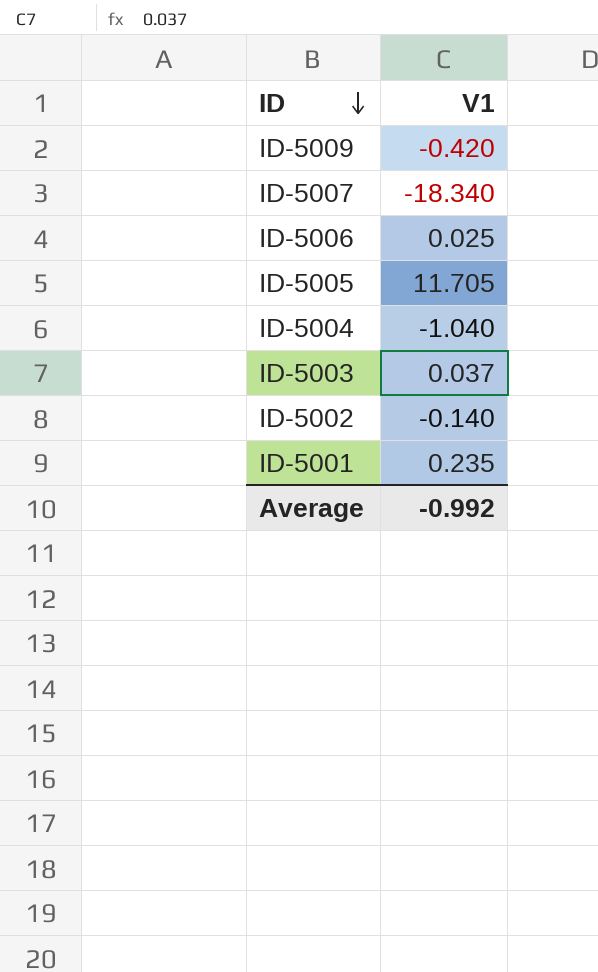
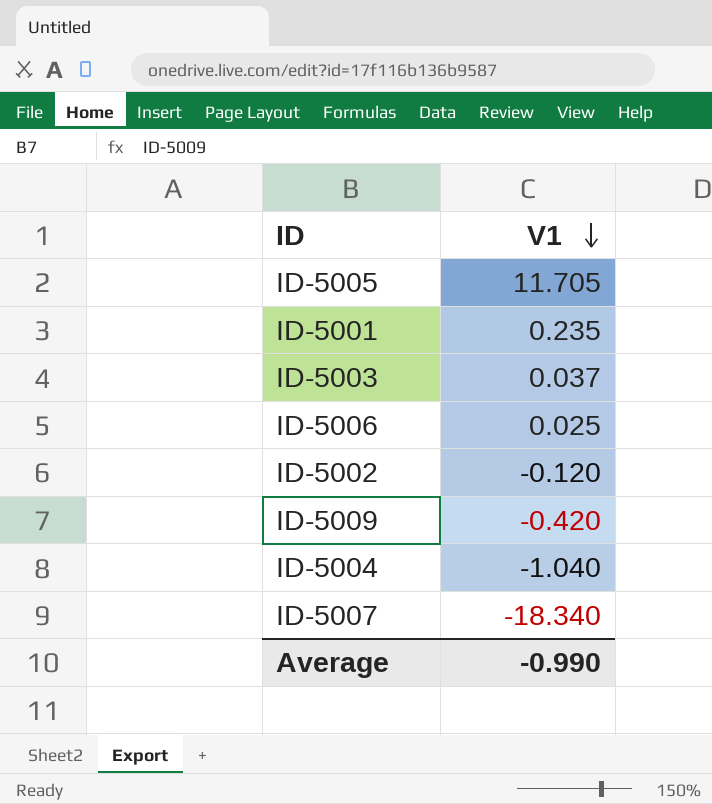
row order: ID descending -> V1 descending
ID-5002 | V1: -0.140 -> -0.120
Average | V1: -0.992 -> -0.990

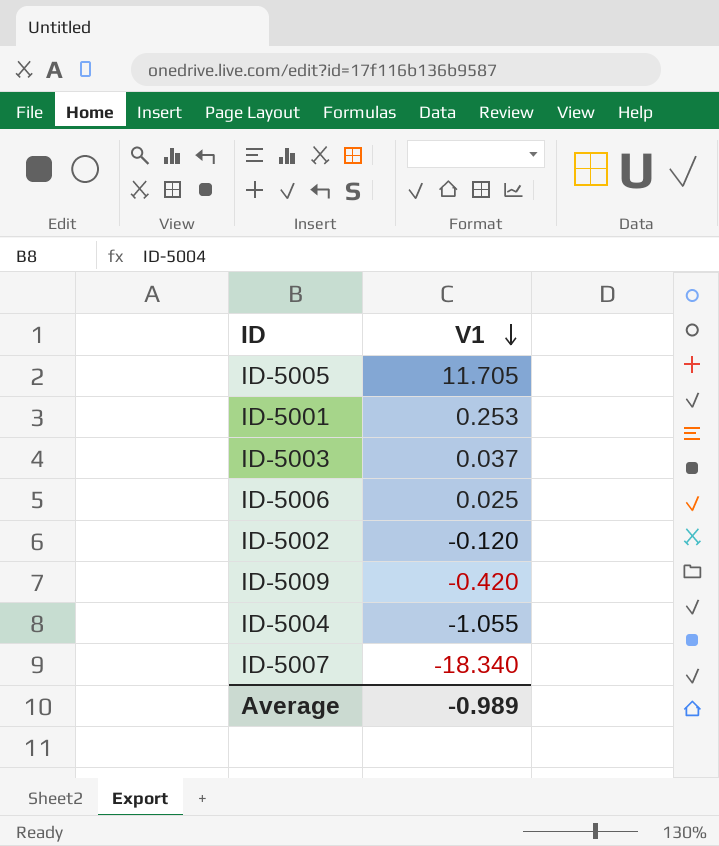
ID-5001 | V1: 0.235 -> 0.253
ID-5004 | V1: -1.040 -> -1.055
Average | V1: -0.990 -> -0.989

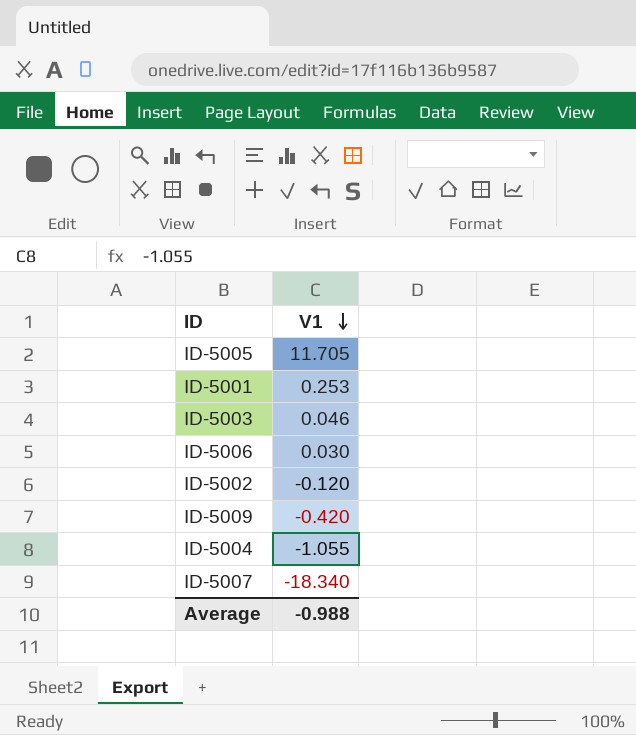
ID-5003 | V1: 0.037 -> 0.046
ID-5006 | V1: 0.025 -> 0.030
Average | V1: -0.989 -> -0.988

